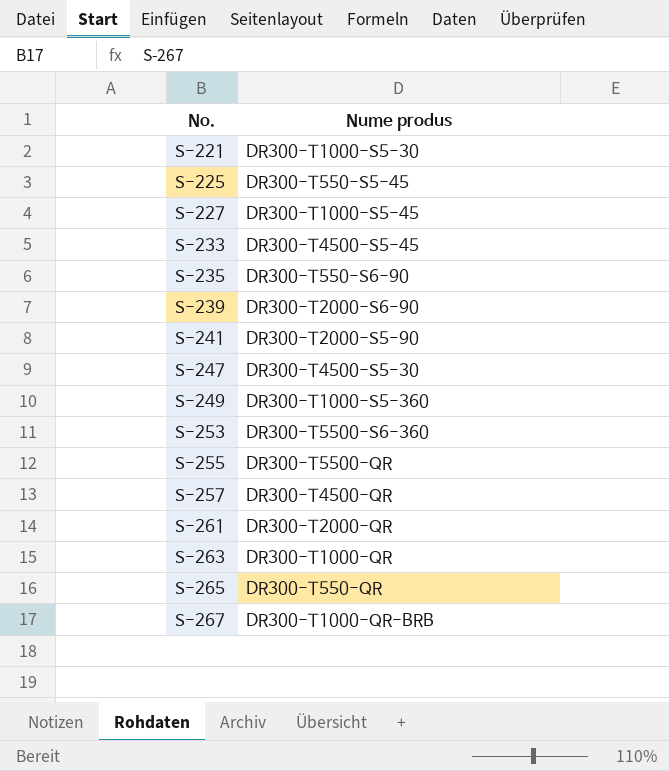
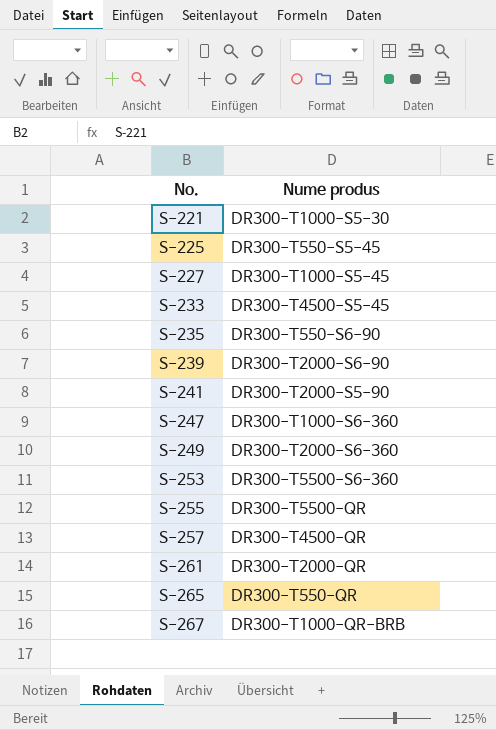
row S-263: DR300-T1000-QR -> none
S-247 | Nume produs: DR300-T4500-S5-30 -> DR300-T1000-S6-360
S-249 | Nume produs: DR300-T1000-S5-360 -> DR300-T2000-S6-360

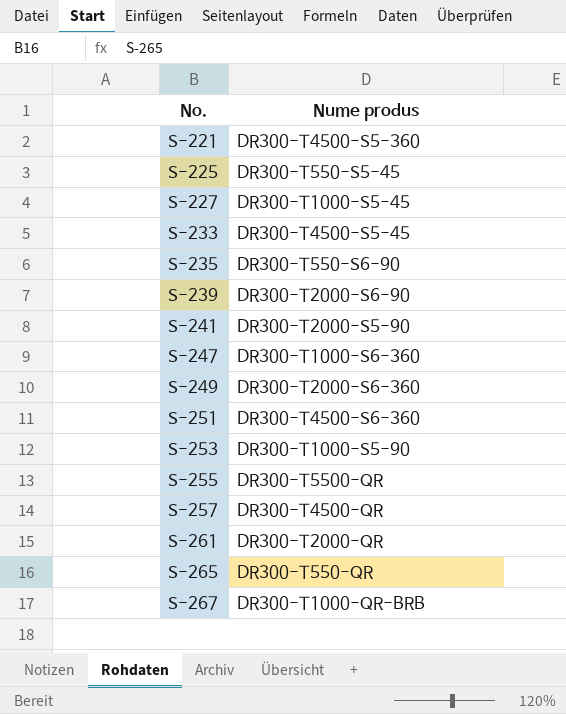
S-221 | Nume produs: DR300-T1000-S5-30 -> DR300-T4500-S5-360
row S-251: none -> DR300-T4500-S6-360
S-253 | Nume produs: DR300-T5500-S6-360 -> DR300-T1000-S5-90

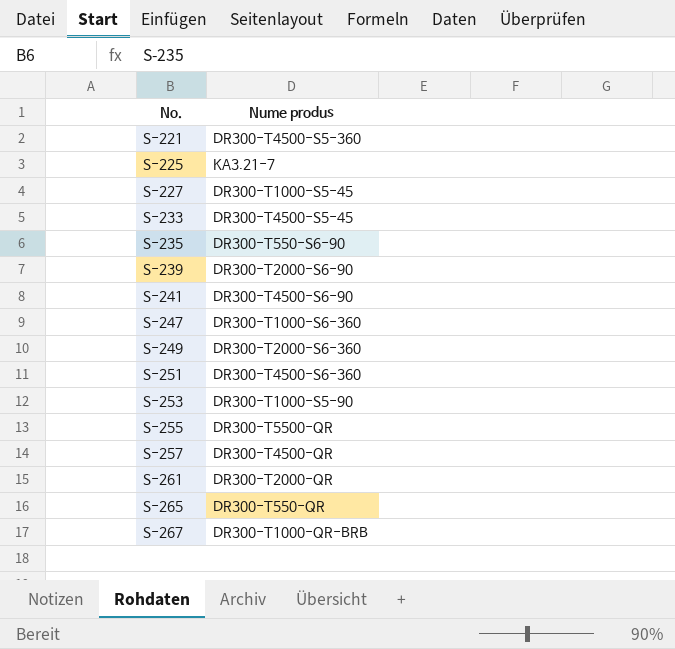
S-225 | Nume produs: DR300-T550-S5-45 -> KA3.21-7
S-241 | Nume produs: DR300-T2000-S5-90 -> DR300-T4500-S6-90

